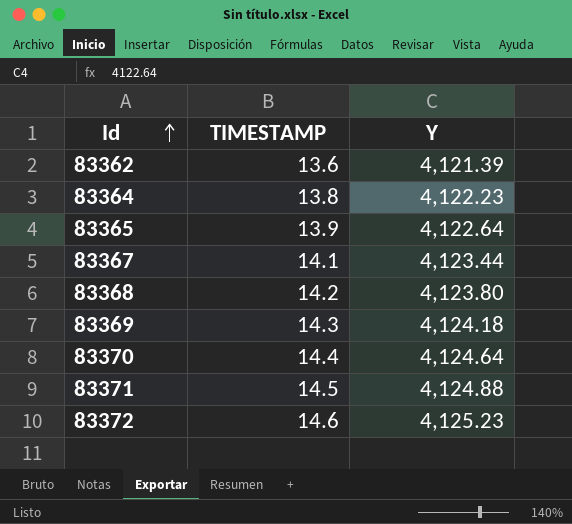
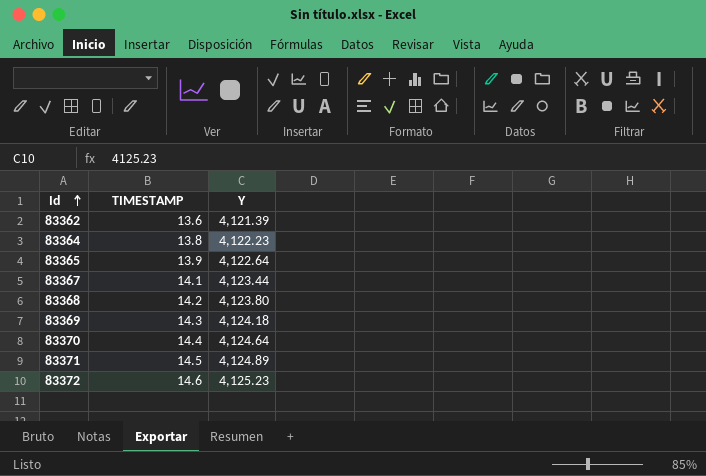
83371 | Y: 4,124.88 -> 4,124.89

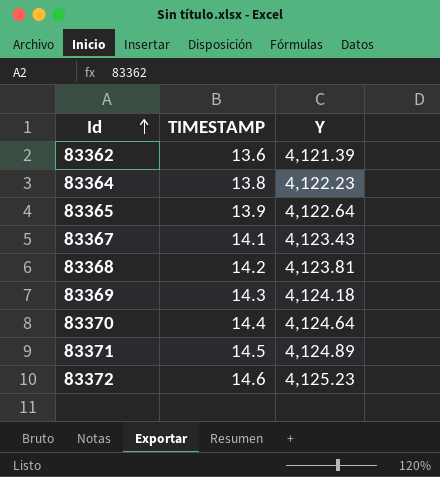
83367 | Y: 4,123.44 -> 4,123.43
83368 | Y: 4,123.80 -> 4,123.81

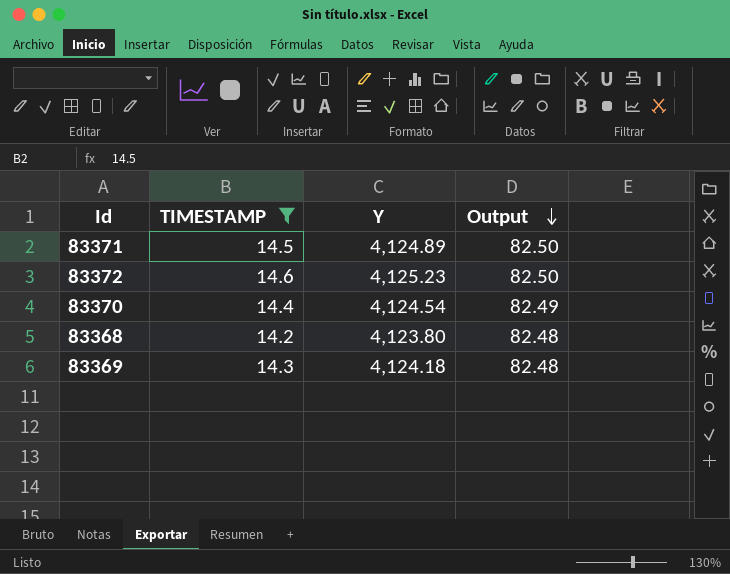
filter: none -> TIMESTAMP >= 14.2
row order: Id ascending -> Output descending
column Output | formula: none -> [Y] * 0.02
83370 | Y: 4,124.64 -> 4,124.54
83368 | Y: 4,123.81 -> 4,123.80

